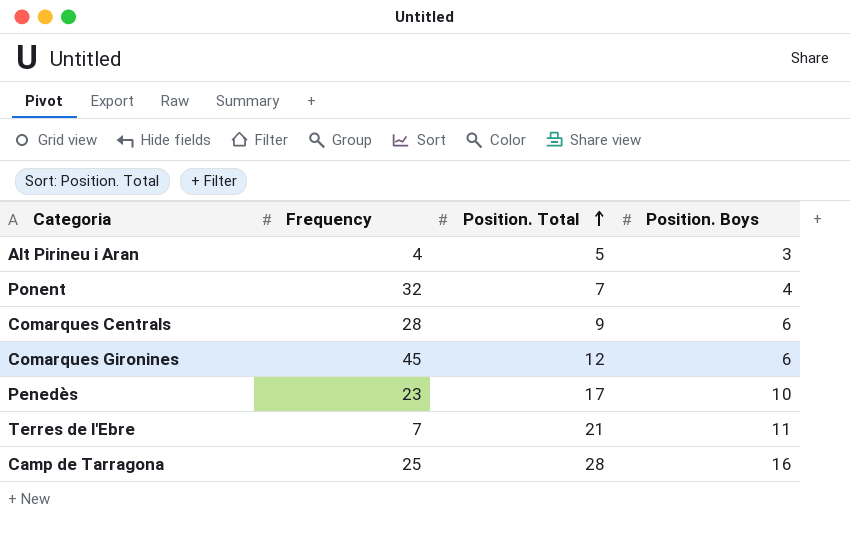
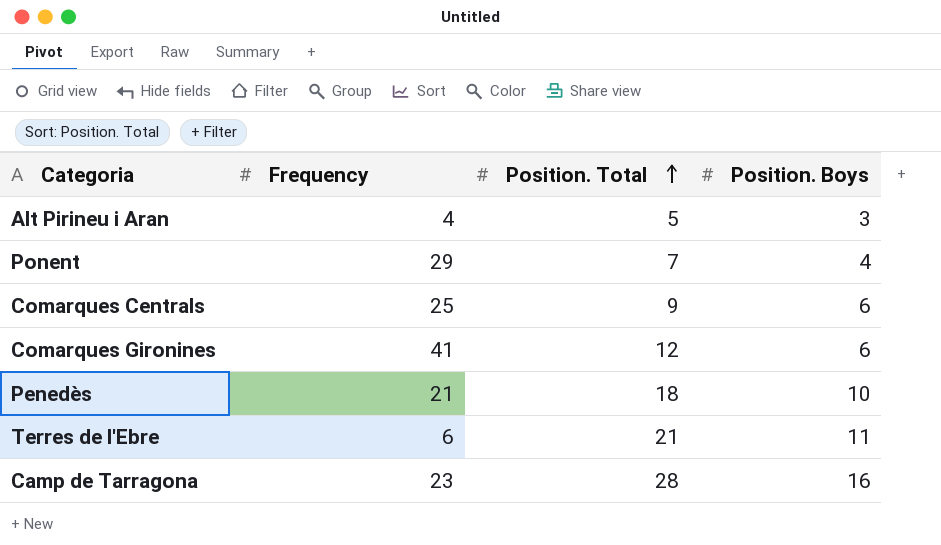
Ponent | Frequency: 32 -> 29
Comarques Centrals | Frequency: 28 -> 25
Comarques Gironines | Frequency: 45 -> 41
Penedès | Frequency: 23 -> 21
Penedès | Position. Total: 17 -> 18
Terres de l'Ebre | Frequency: 7 -> 6
Camp de Tarragona | Frequency: 25 -> 23

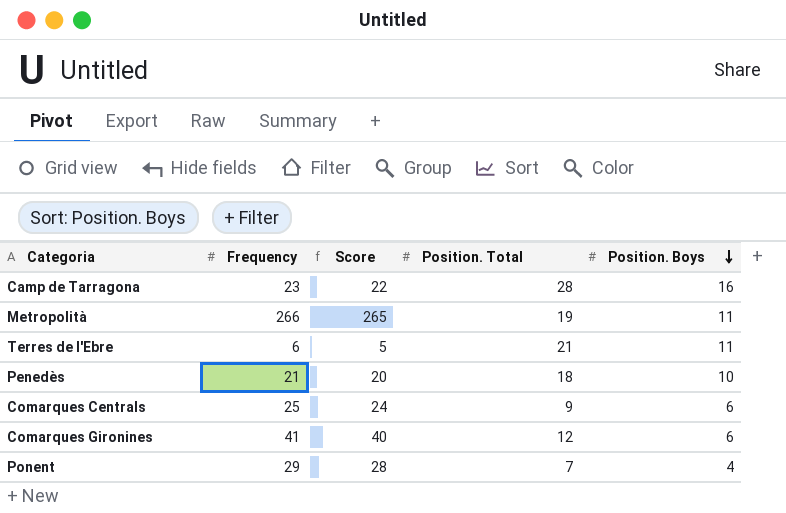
row order: Position. Total ascending -> Position. Boys descending
column Score | formula: none -> [Frequency] - 1
row Alt Pirineu i Aran: 4 | 5 | 3 -> none
row Metropolità: none -> 266 | 265 | 19 | 11

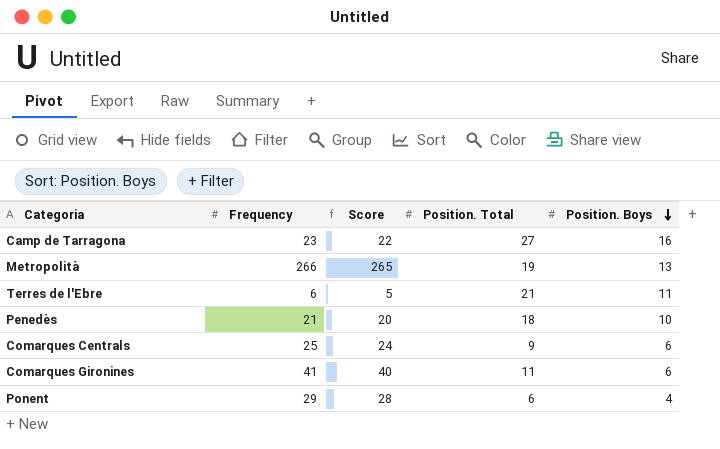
Camp de Tarragona | Position. Total: 28 -> 27
Metropolità | Position. Boys: 11 -> 13
Comarques Gironines | Position. Total: 12 -> 11
Ponent | Position. Total: 7 -> 6

